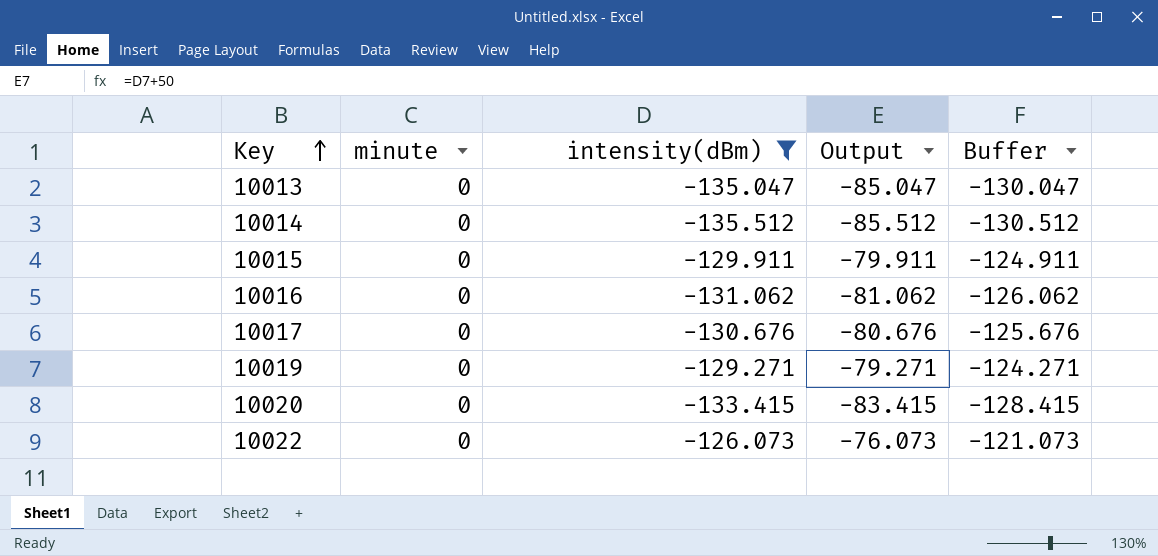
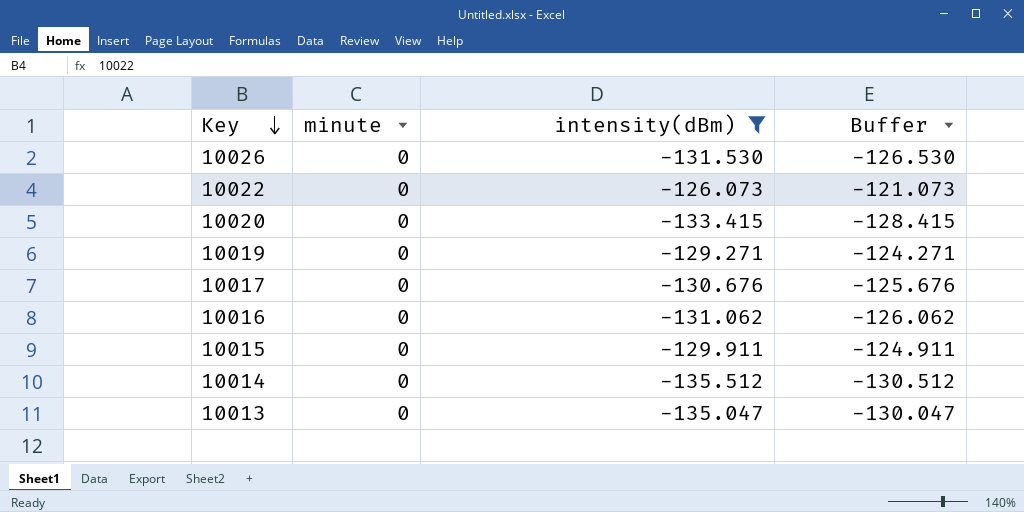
row order: Key ascending -> Key descending
column Output | formula: [intensity(dBm)] + 50 -> none
row 10026: none -> 0 | -131.530 | -126.530

